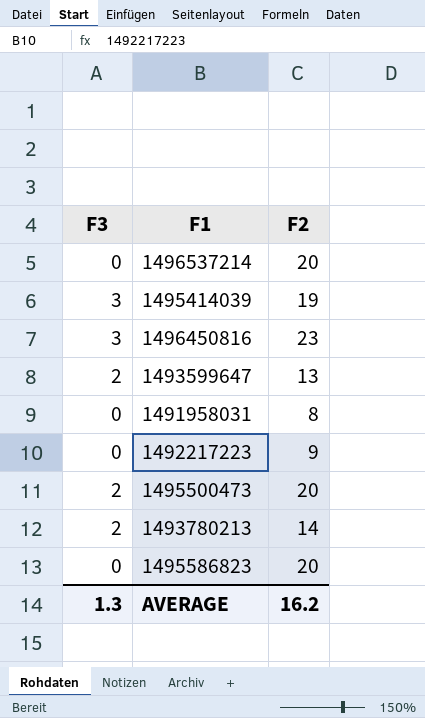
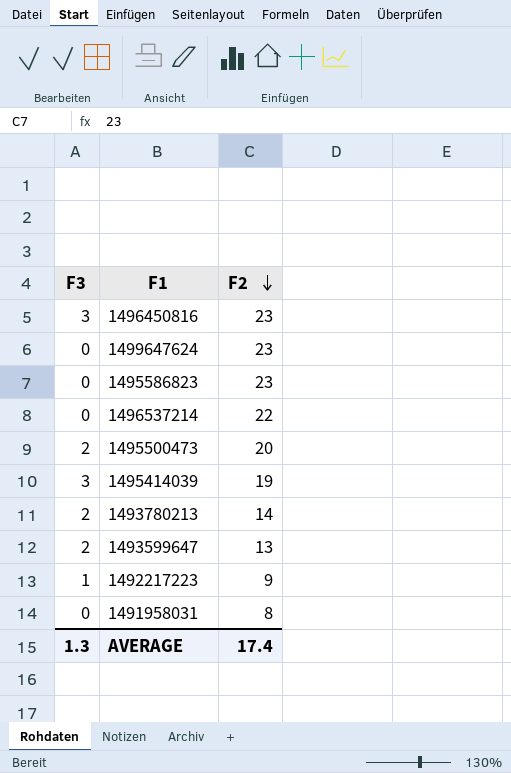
row order: none -> F2 descending
row 1499647624: none -> 0 | 23
1495586823 | F2: 20 -> 23
1496537214 | F2: 20 -> 22
1492217223 | F3: 0 -> 1
AVERAGE | F2: 16.2 -> 17.4

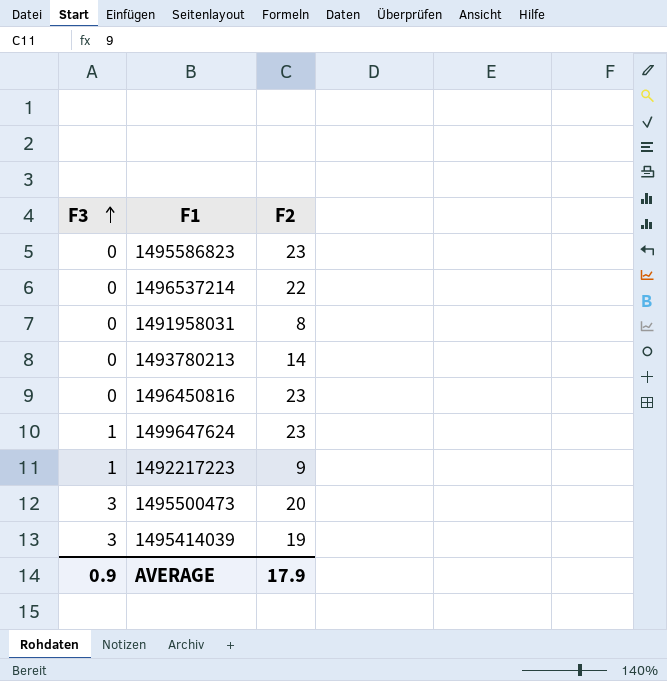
row order: F2 descending -> F3 ascending
row 1493599647: 2 | 13 -> none
1493780213 | F3: 2 -> 0
1496450816 | F3: 3 -> 0
1499647624 | F3: 0 -> 1
1495500473 | F3: 2 -> 3
AVERAGE | F3: 1.3 -> 0.9
AVERAGE | F2: 17.4 -> 17.9

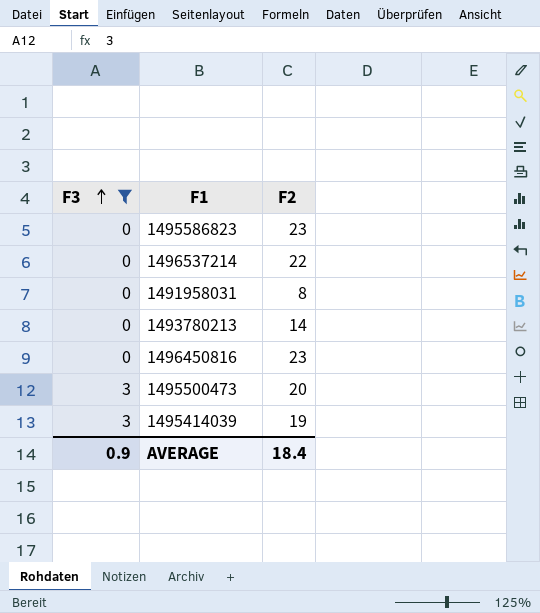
filter: none -> F3 != 1
AVERAGE | F2: 17.9 -> 18.4

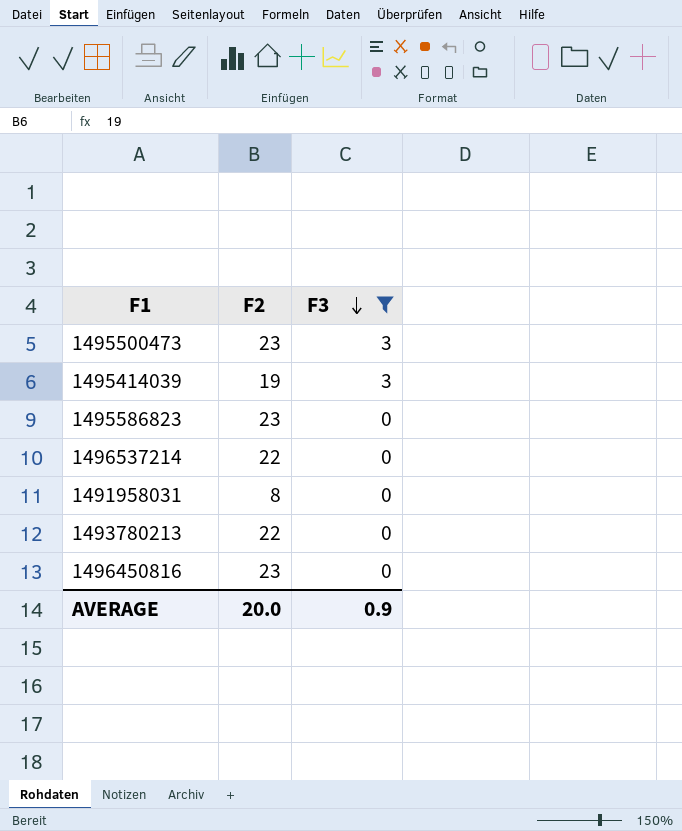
row order: F3 ascending -> F3 descending
column F3 | position: 1 -> 3
1495500473 | F2: 20 -> 23
1493780213 | F2: 14 -> 22
AVERAGE | F2: 18.4 -> 20.0

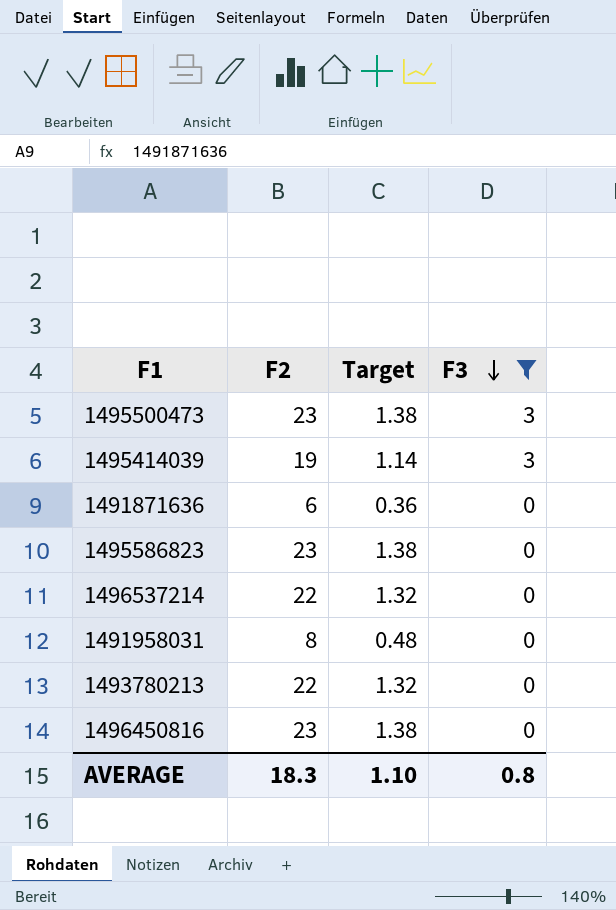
column Target | formula: none -> [F2] * 0.06
row 1491871636: none -> 6 | 0.36 | 0
AVERAGE | F2: 20.0 -> 18.3
AVERAGE | F3: 0.9 -> 0.8

